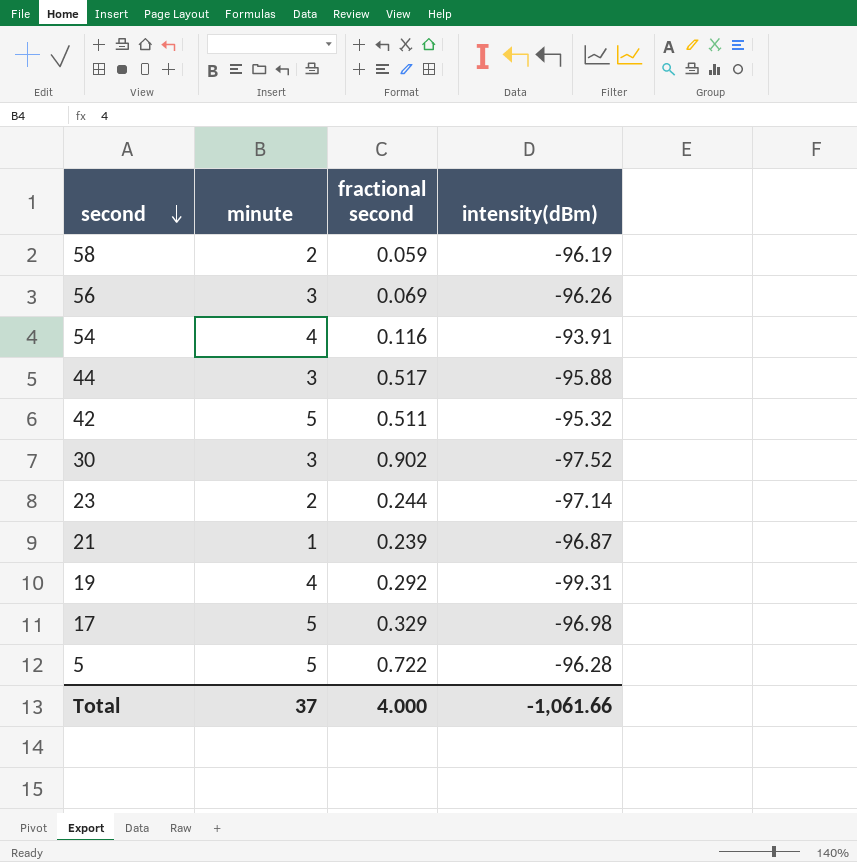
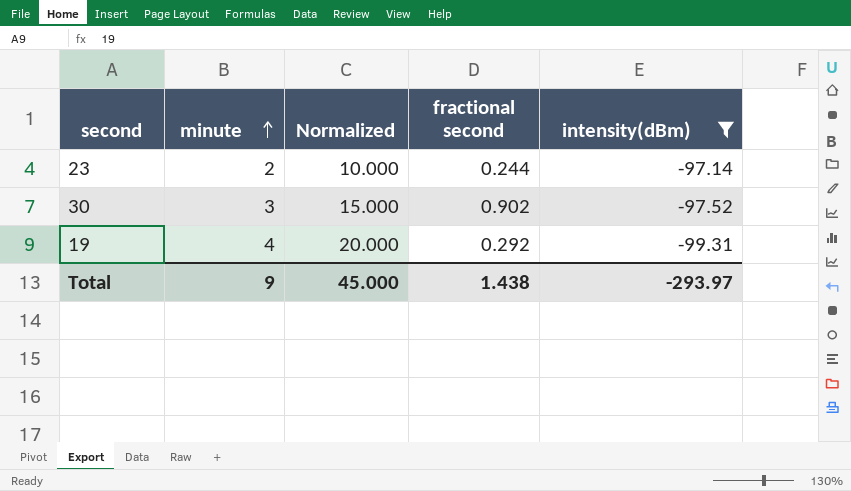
filter: none -> intensity(dBm) <= -97.14
row order: second descending -> minute ascending
column Normalized | formula: none -> [minute] * 5
Total | minute: 37 -> 9
Total | fractional second: 4.000 -> 1.438
Total | intensity(dBm): -1,061.66 -> -293.97

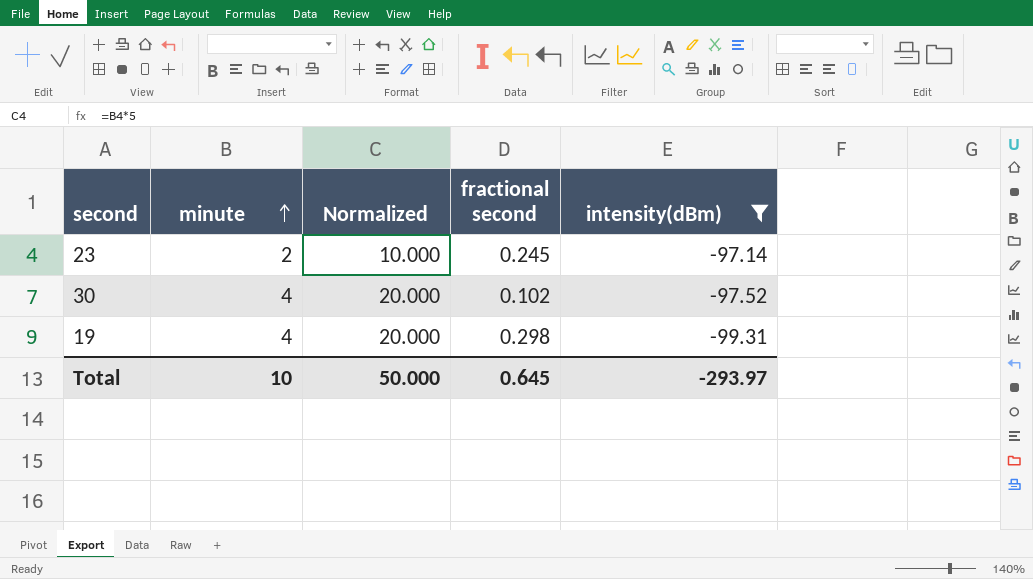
23 | fractional second: 0.244 -> 0.245
30 | minute: 3 -> 4
30 | Normalized: 15.000 -> 20.000
30 | fractional second: 0.902 -> 0.102
19 | fractional second: 0.292 -> 0.298
Total | minute: 9 -> 10
Total | Normalized: 45.000 -> 50.000
Total | fractional second: 1.438 -> 0.645

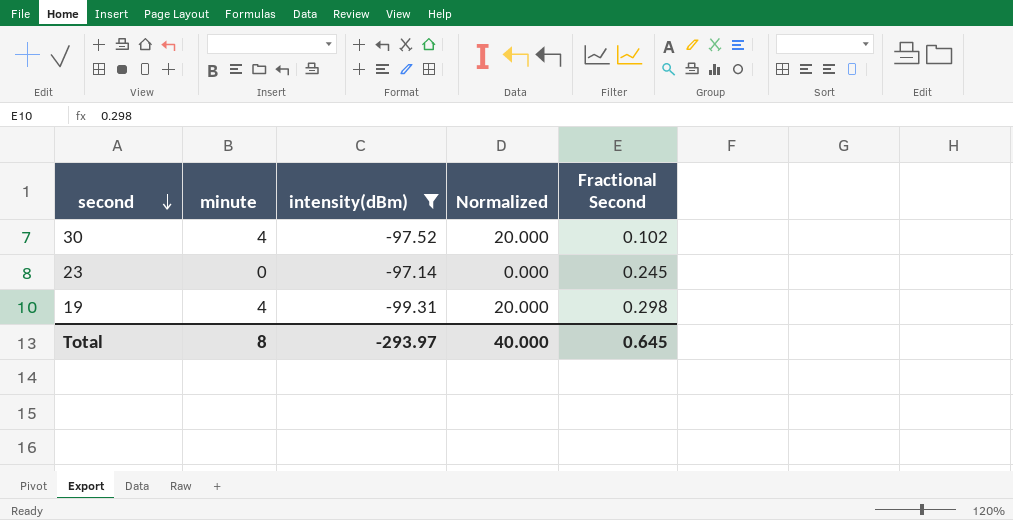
row order: minute ascending -> second descending
column intensity(dBm) | position: 5 -> 3
column name: fractional second -> Fractional Second
23 | minute: 2 -> 0
23 | Normalized: 10.000 -> 0.000
Total | minute: 10 -> 8
Total | Normalized: 50.000 -> 40.000

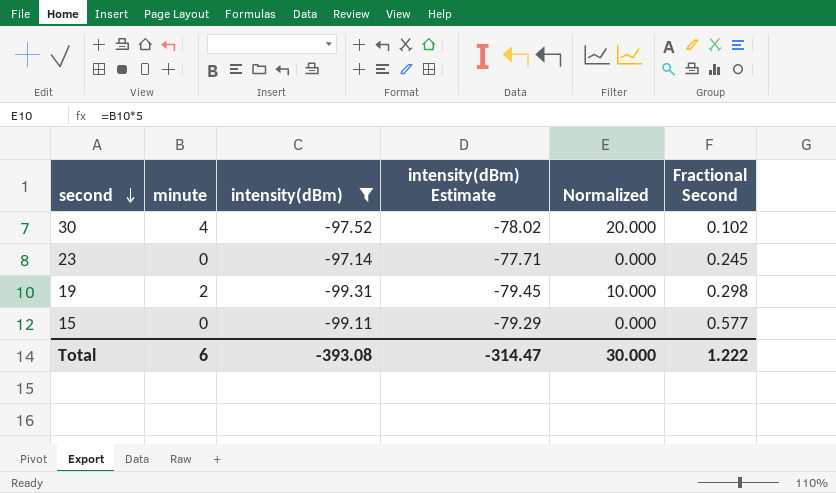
column intensity(dBm) Estimate | formula: none -> [intensity(dBm)] * 0.8
19 | minute: 4 -> 2
19 | Normalized: 20.000 -> 10.000
row 15: none -> 0 | -99.11 | -79.29 | 0.000 | 0.577
Total | minute: 8 -> 6
Total | intensity(dBm): -293.97 -> -393.08
Total | Normalized: 40.000 -> 30.000
Total | Fractional Second: 0.645 -> 1.222

